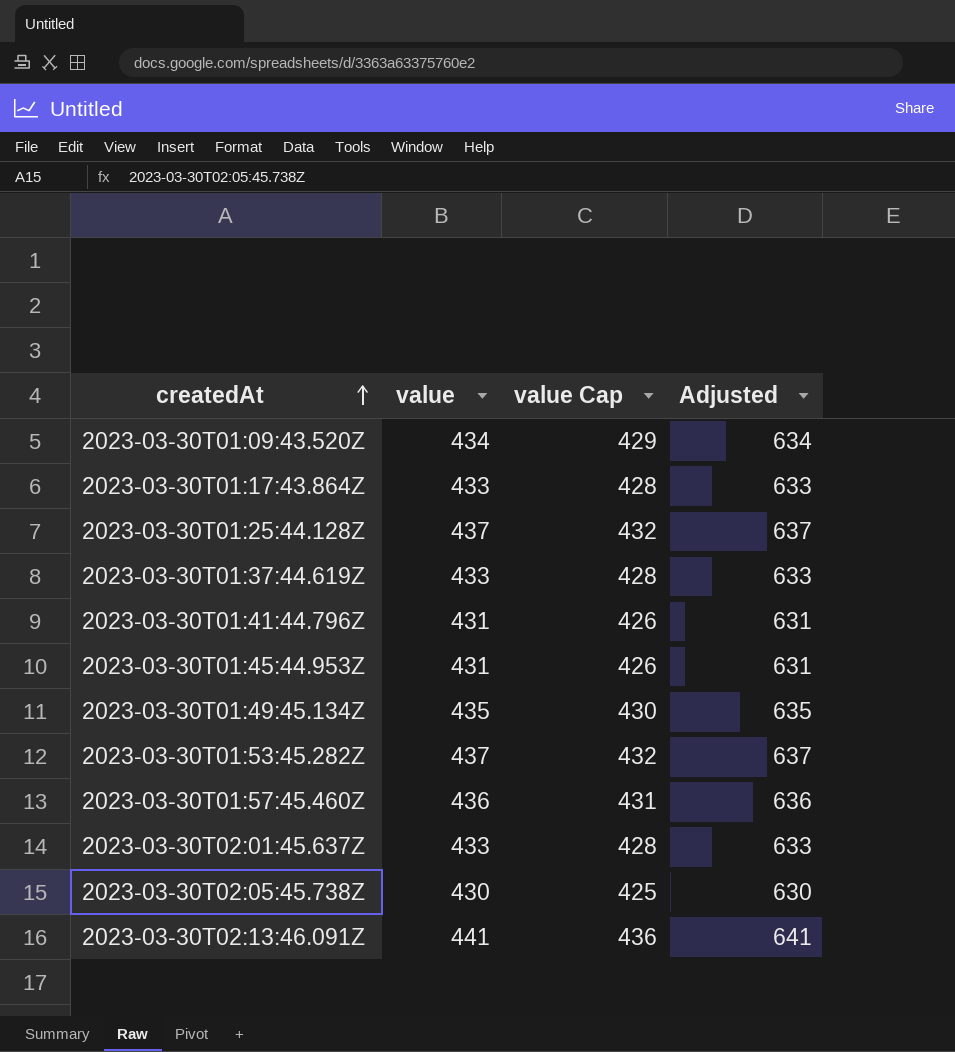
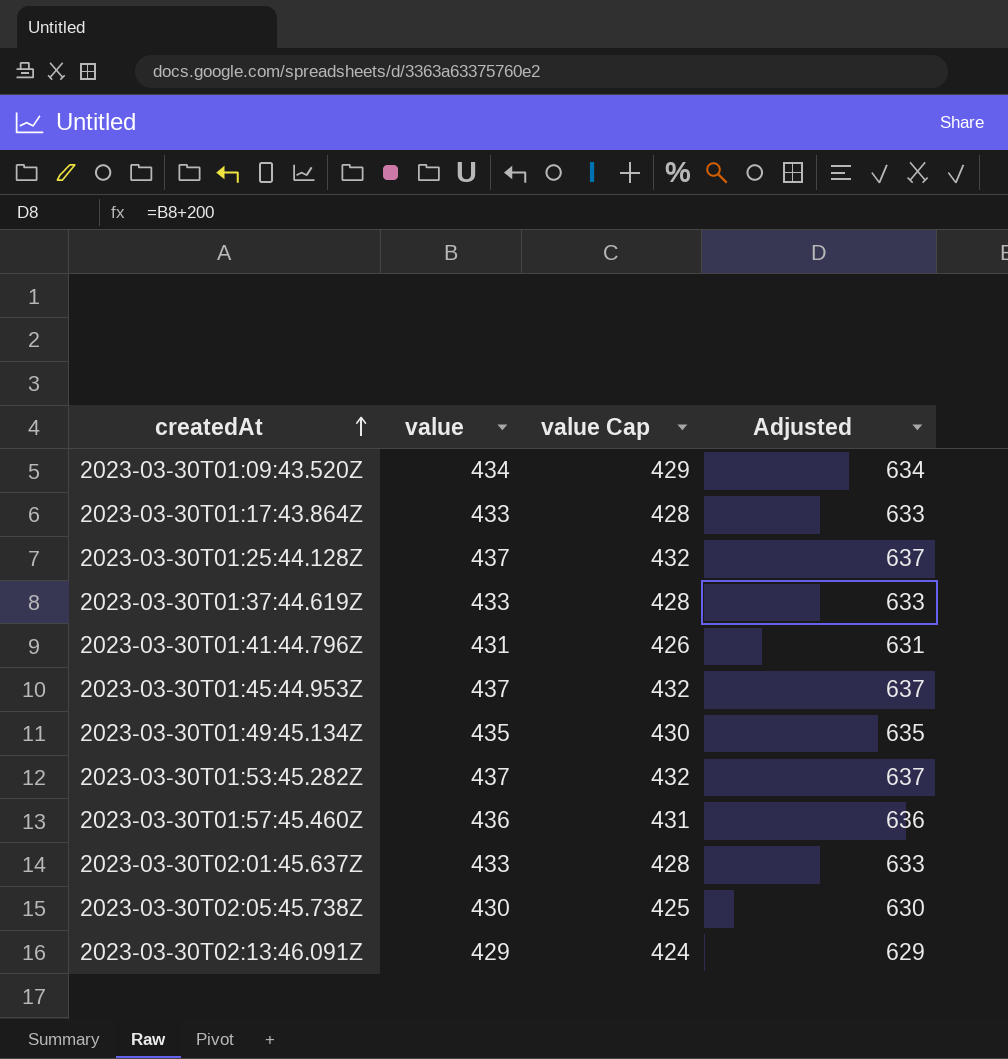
2023-03-30T01:45:44.953Z | value: 431 -> 437
2023-03-30T01:45:44.953Z | value Cap: 426 -> 432
2023-03-30T01:45:44.953Z | Adjusted: 631 -> 637
2023-03-30T02:13:46.091Z | value: 441 -> 429
2023-03-30T02:13:46.091Z | value Cap: 436 -> 424
2023-03-30T02:13:46.091Z | Adjusted: 641 -> 629

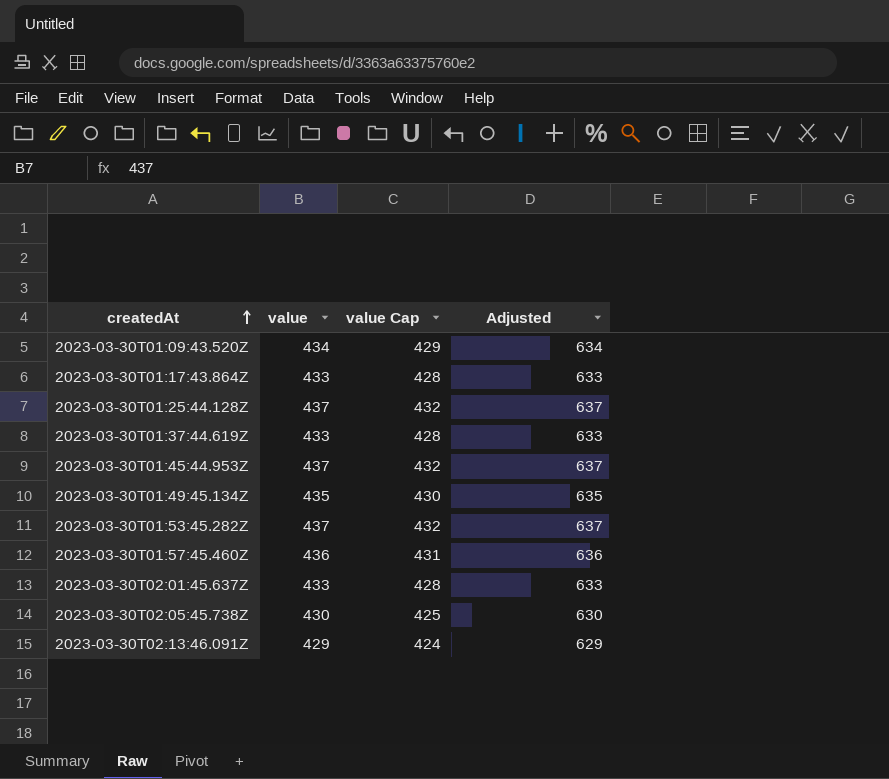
row 2023-03-30T01:41:44.796Z: 431 | 426 | 631 -> none

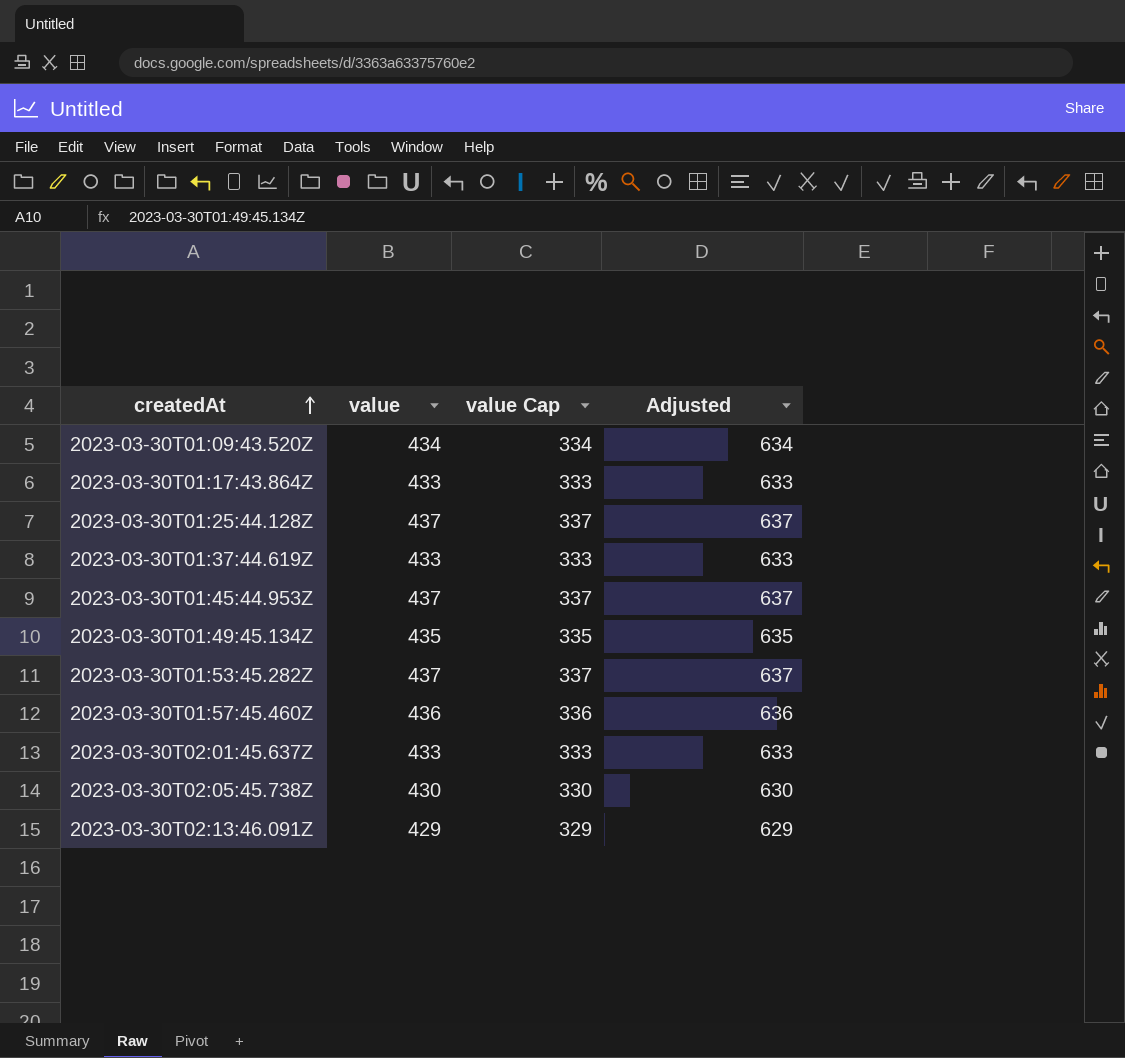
column value Cap | formula: [value] - 5 -> [value] - 100

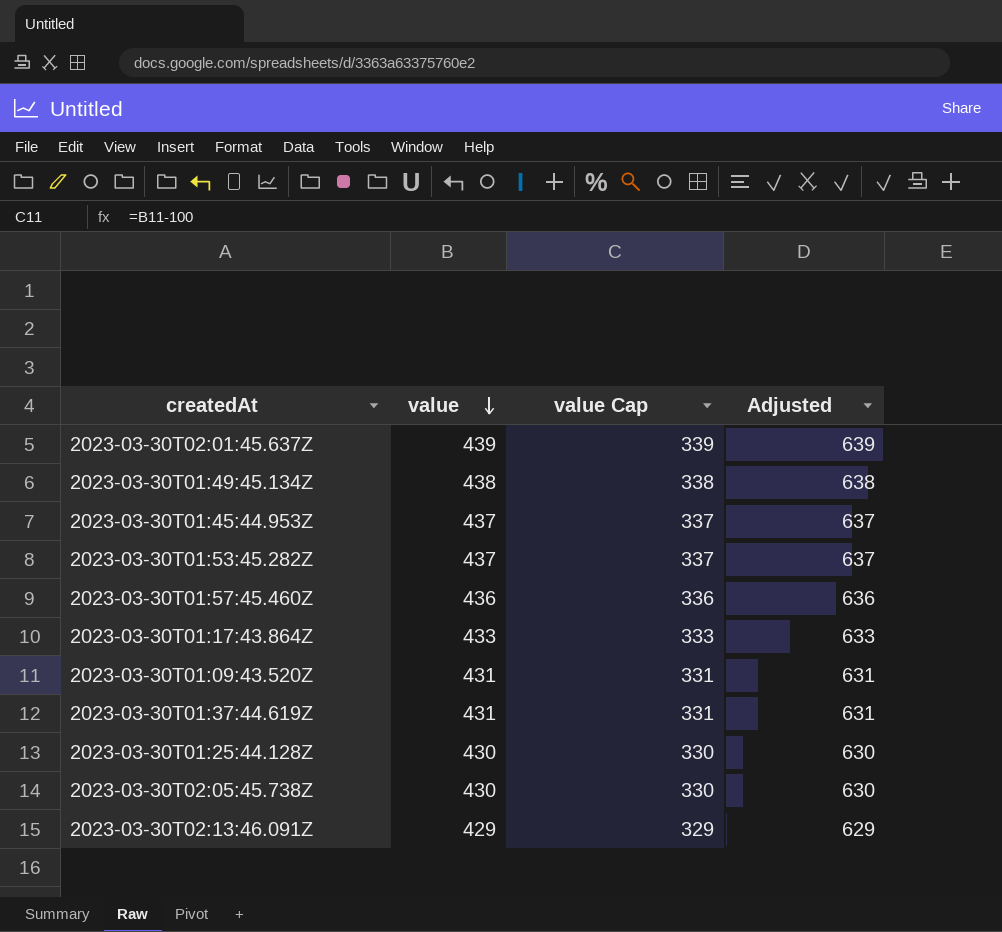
row order: createdAt ascending -> value descending
2023-03-30T02:01:45.637Z | value: 433 -> 439
2023-03-30T02:01:45.637Z | value Cap: 333 -> 339
2023-03-30T02:01:45.637Z | Adjusted: 633 -> 639
2023-03-30T01:49:45.134Z | value: 435 -> 438
2023-03-30T01:49:45.134Z | value Cap: 335 -> 338
2023-03-30T01:49:45.134Z | Adjusted: 635 -> 638
2023-03-30T01:09:43.520Z | value: 434 -> 431
2023-03-30T01:09:43.520Z | value Cap: 334 -> 331
2023-03-30T01:09:43.520Z | Adjusted: 634 -> 631
2023-03-30T01:37:44.619Z | value: 433 -> 431
2023-03-30T01:37:44.619Z | value Cap: 333 -> 331
2023-03-30T01:37:44.619Z | Adjusted: 633 -> 631
2023-03-30T01:25:44.128Z | value: 437 -> 430
2023-03-30T01:25:44.128Z | value Cap: 337 -> 330
2023-03-30T01:25:44.128Z | Adjusted: 637 -> 630

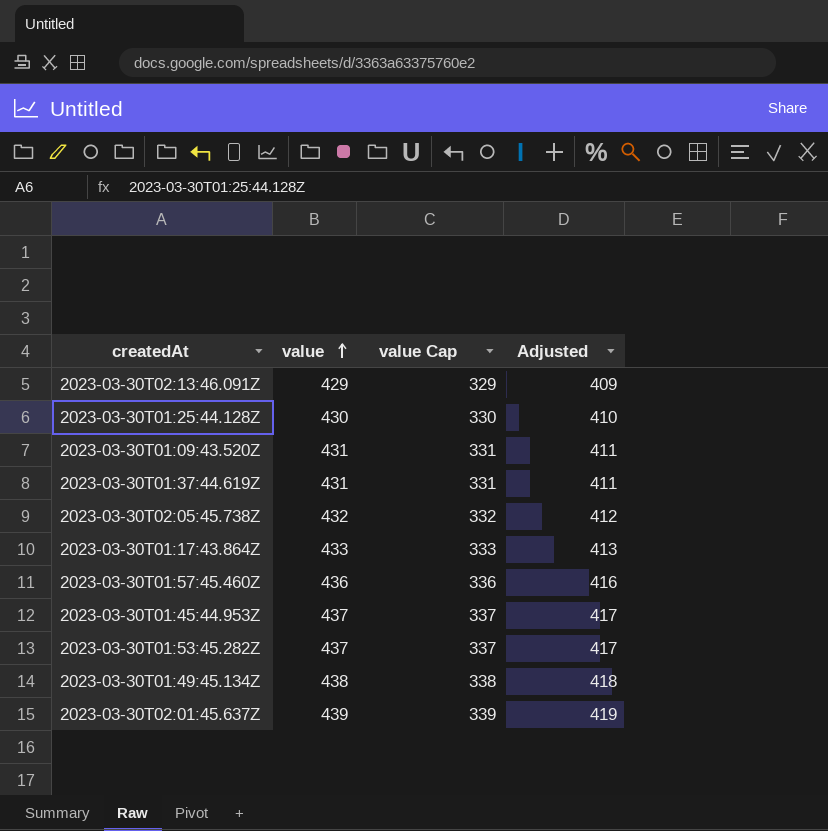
row order: value descending -> value ascending
column Adjusted | formula: [value] + 200 -> [value] - 20
2023-03-30T02:05:45.738Z | value: 430 -> 432
2023-03-30T02:05:45.738Z | value Cap: 330 -> 332

